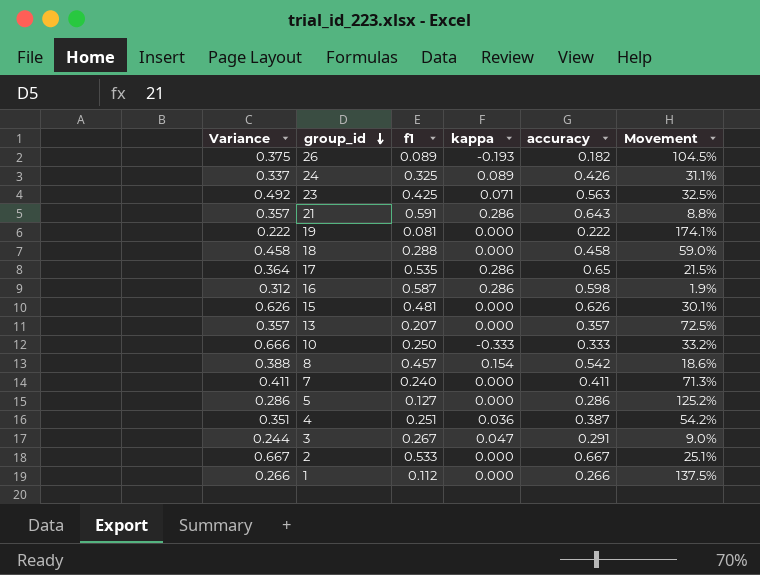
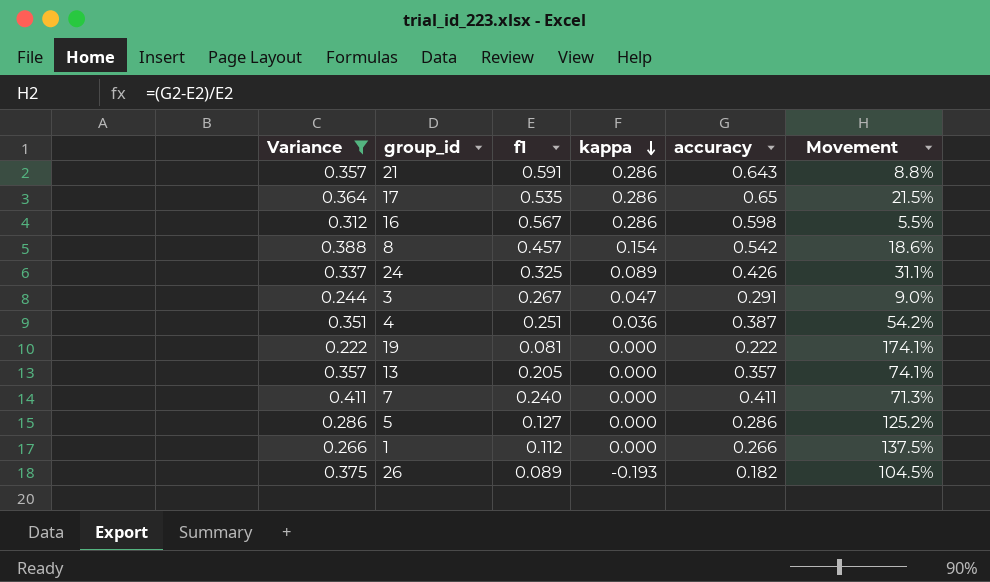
filter: none -> Variance <= 0.411
row order: group_id descending -> kappa descending
16 | f1: 0.587 -> 0.567
16 | Movement: 1.9% -> 5.5%
13 | f1: 0.207 -> 0.205
13 | Movement: 72.5% -> 74.1%

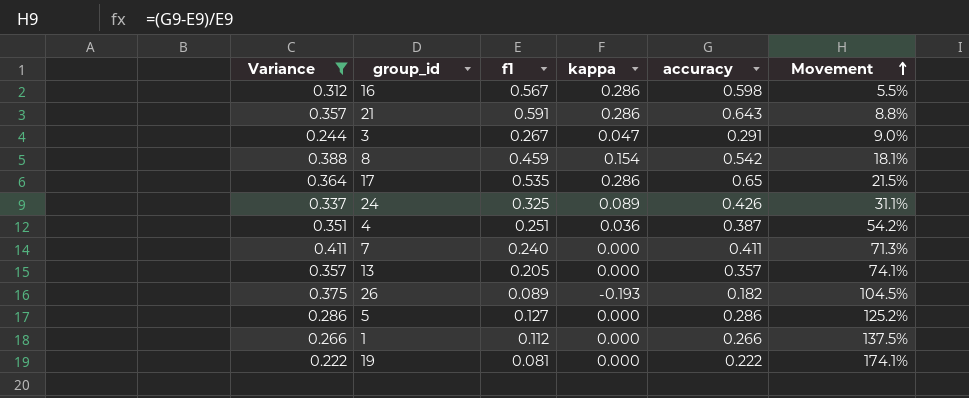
row order: kappa descending -> Movement ascending
8 | f1: 0.457 -> 0.459
8 | Movement: 18.6% -> 18.1%

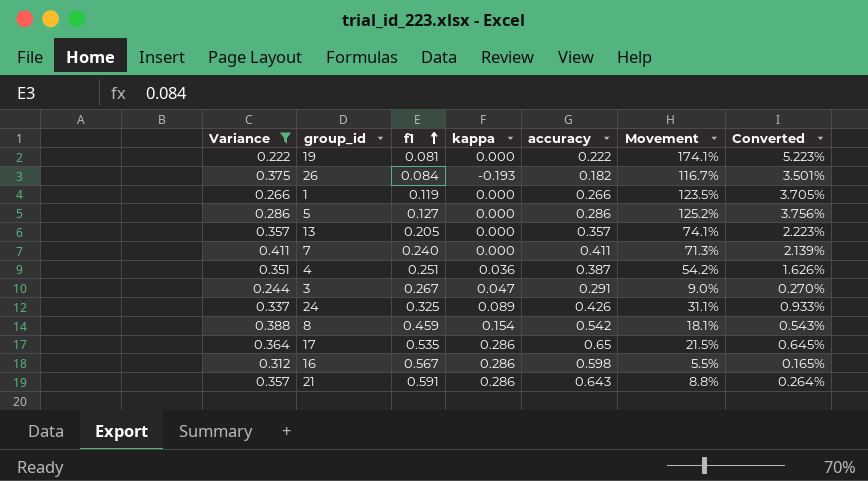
row order: Movement ascending -> f1 ascending
column Converted | formula: none -> [Movement] * 0.03
26 | f1: 0.089 -> 0.084
26 | Movement: 104.5% -> 116.7%
1 | f1: 0.112 -> 0.119
1 | Movement: 137.5% -> 123.5%

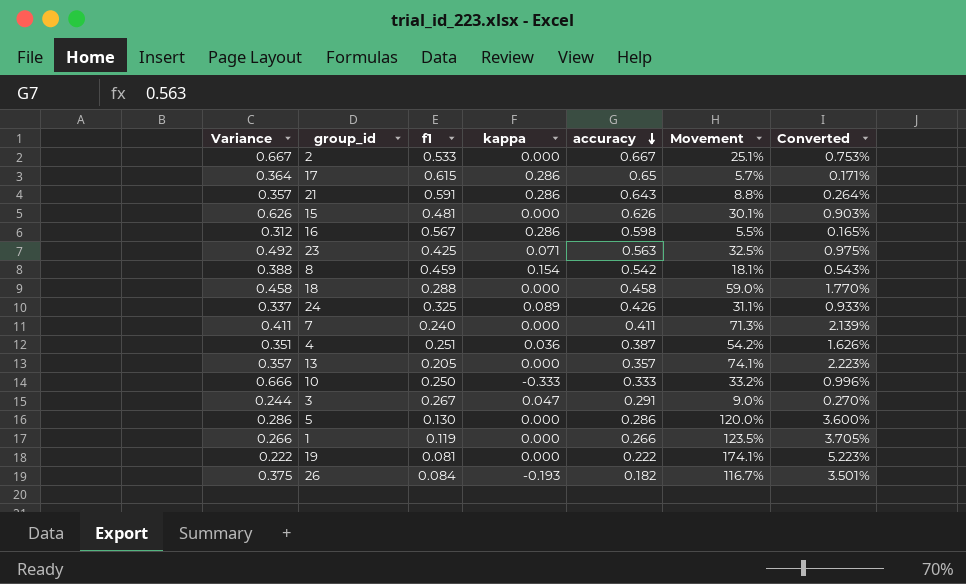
filter: Variance <= 0.411 -> none
row order: f1 ascending -> accuracy descending
17 | f1: 0.535 -> 0.615
17 | Movement: 21.5% -> 5.7%
17 | Converted: 0.645% -> 0.171%
5 | f1: 0.127 -> 0.130
5 | Movement: 125.2% -> 120.0%
5 | Converted: 3.756% -> 3.600%

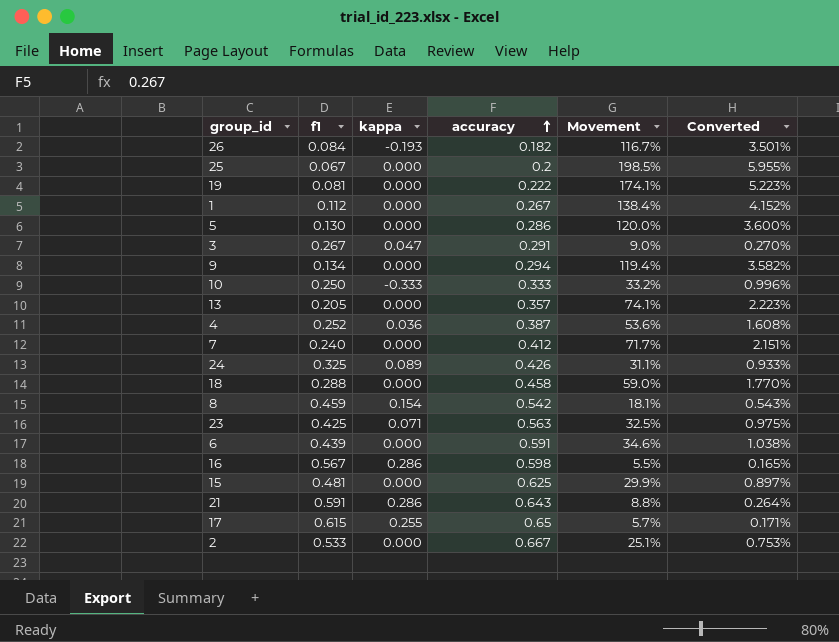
row order: accuracy descending -> accuracy ascending
column Variance | formula: [accuracy] - [kappa] -> none
row 25: none -> 0.067 | 0.000 | 0.2 | 198.5% | 5.955%
1 | f1: 0.119 -> 0.112
1 | accuracy: 0.266 -> 0.267
1 | Movement: 123.5% -> 138.4%
1 | Converted: 3.705% -> 4.152%
row 9: none -> 0.134 | 0.000 | 0.294 | 119.4% | 3.582%
4 | f1: 0.251 -> 0.252
4 | Movement: 54.2% -> 53.6%
4 | Converted: 1.626% -> 1.608%
7 | accuracy: 0.411 -> 0.412
7 | Movement: 71.3% -> 71.7%
7 | Converted: 2.139% -> 2.151%
row 6: none -> 0.439 | 0.000 | 0.591 | 34.6% | 1.038%
15 | accuracy: 0.626 -> 0.625
15 | Movement: 30.1% -> 29.9%
15 | Converted: 0.903% -> 0.897%
17 | kappa: 0.286 -> 0.255

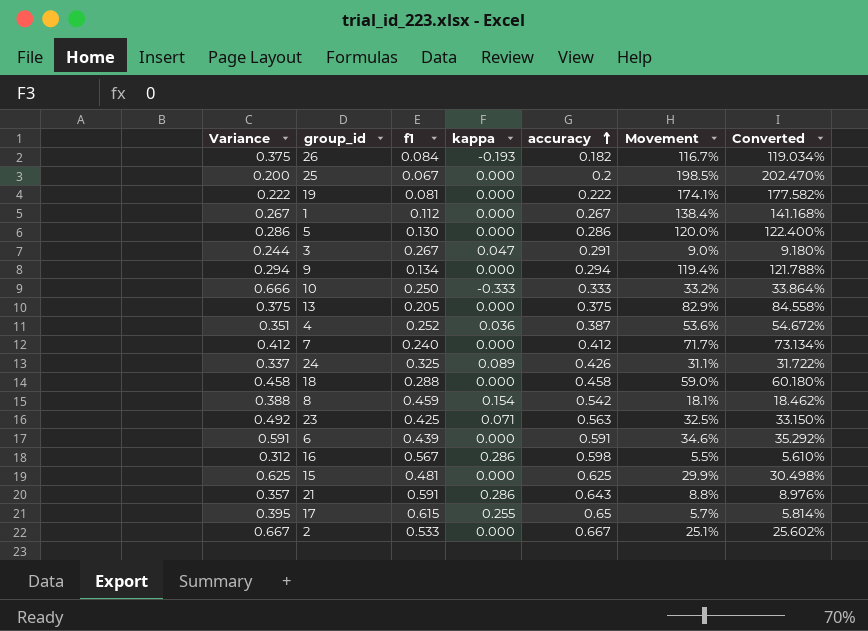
column Variance | formula: none -> [accuracy] - [kappa]
column Converted | formula: [Movement] * 0.03 -> [Movement] * 1.02
13 | accuracy: 0.357 -> 0.375
13 | Movement: 74.1% -> 82.9%

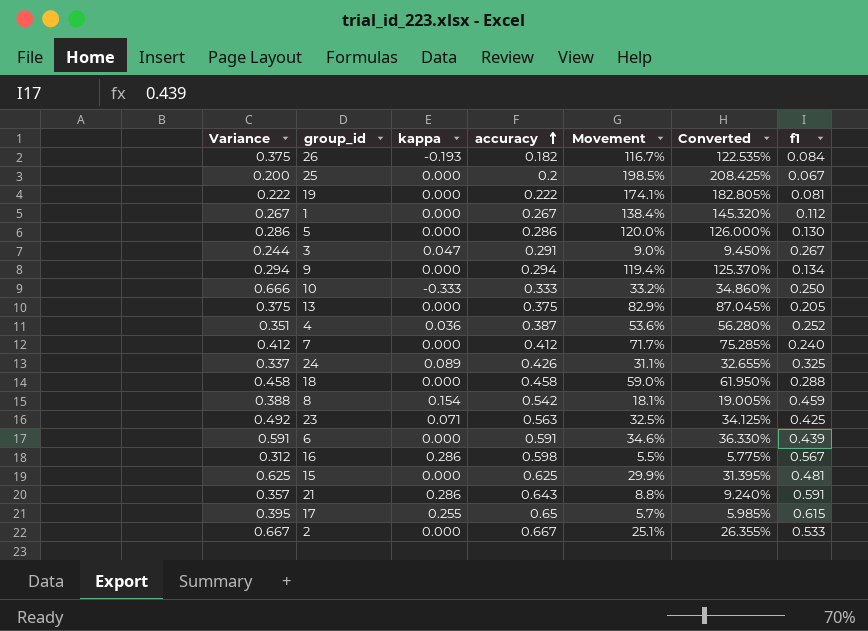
column Converted | formula: [Movement] * 1.02 -> [Movement] * 1.05
column f1 | position: 3 -> 7

